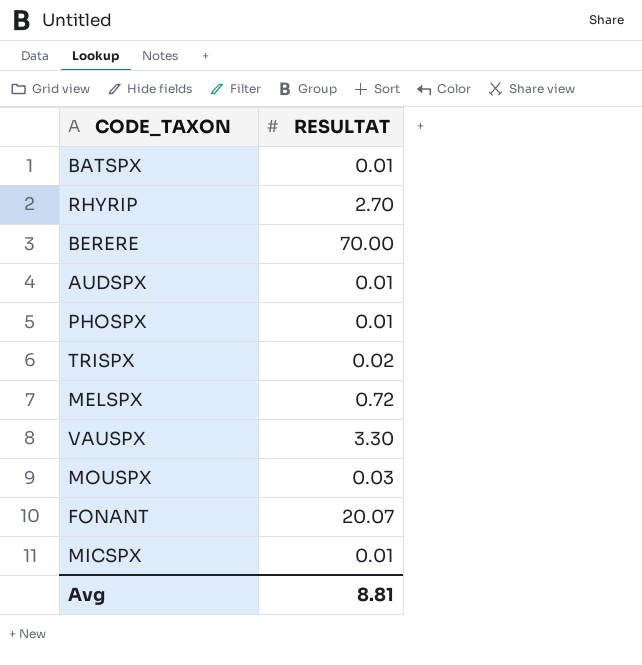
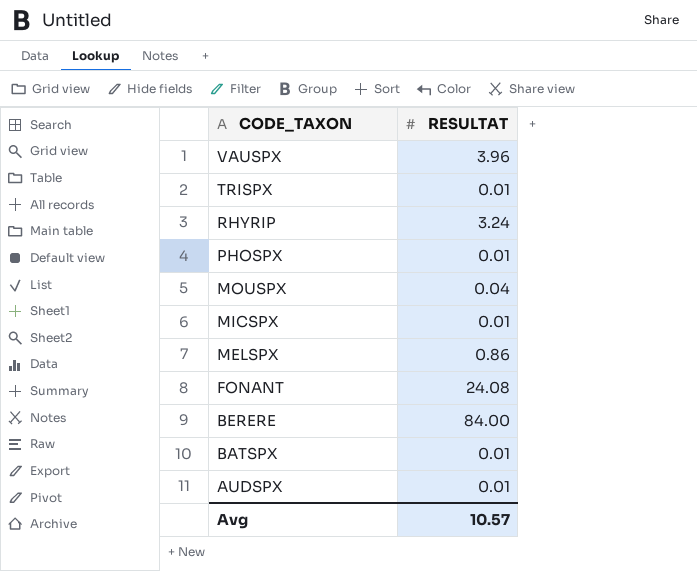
row order: none -> CODE_TAXON descending
VAUSPX | RESULTAT: 3.30 -> 3.96
TRISPX | RESULTAT: 0.02 -> 0.01
RHYRIP | RESULTAT: 2.70 -> 3.24
MOUSPX | RESULTAT: 0.03 -> 0.04
MELSPX | RESULTAT: 0.72 -> 0.86
FONANT | RESULTAT: 20.07 -> 24.08
BERERE | RESULTAT: 70.00 -> 84.00
Avg | RESULTAT: 8.81 -> 10.57

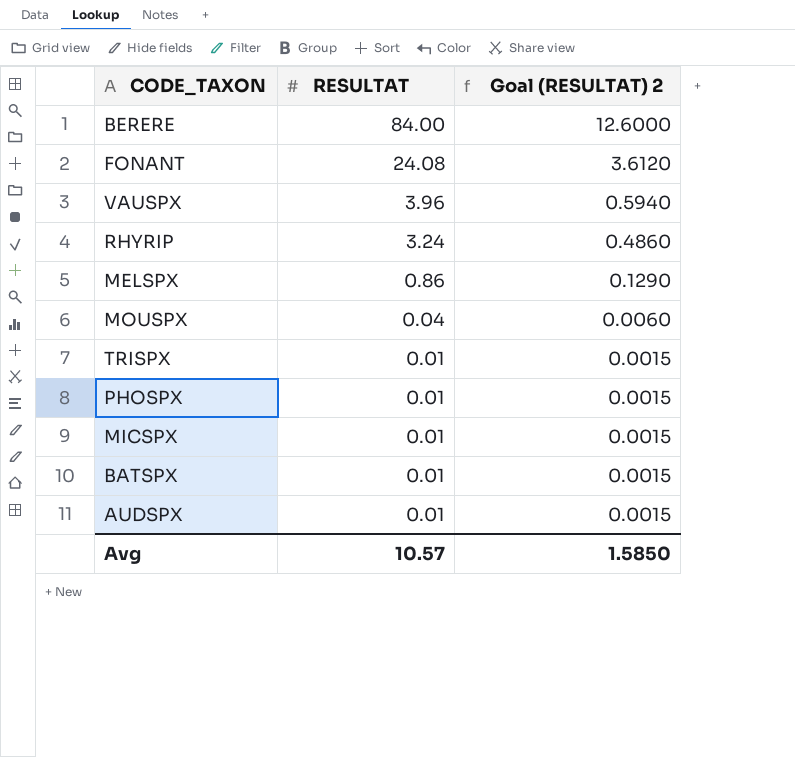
row order: CODE_TAXON descending -> RESULTAT descending
column Goal (RESULTAT) 2 | formula: none -> [RESULTAT] * 0.15

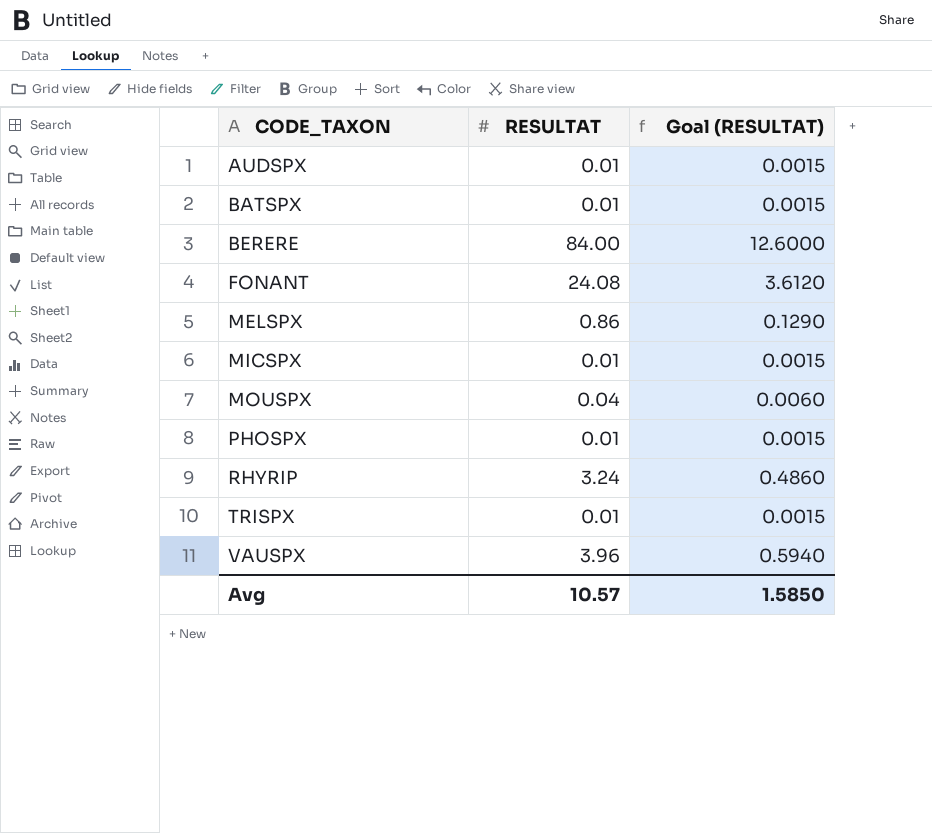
row order: RESULTAT descending -> CODE_TAXON ascending
column name: Goal (RESULTAT) 2 -> Goal (RESULTAT)

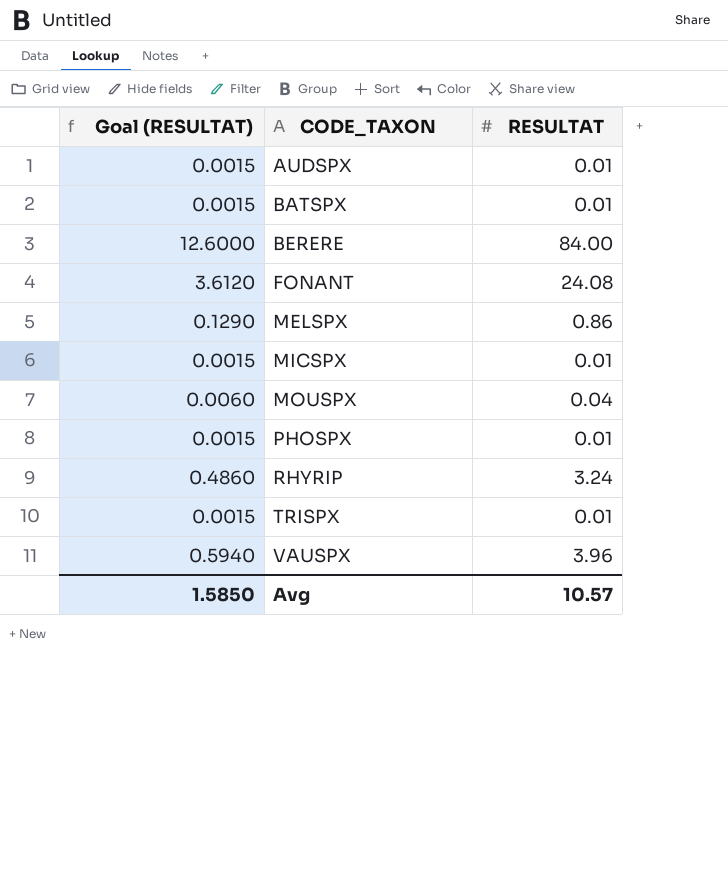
column Goal (RESULTAT) | position: 3 -> 1

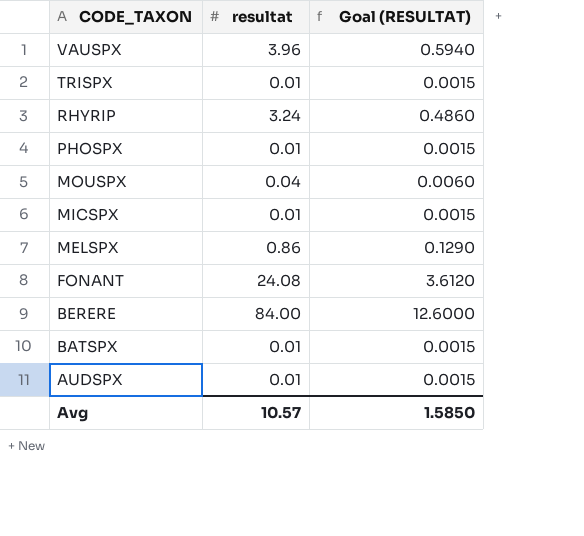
row order: CODE_TAXON ascending -> CODE_TAXON descending
column name: RESULTAT -> resultat
column Goal (RESULTAT) | position: 1 -> 3

